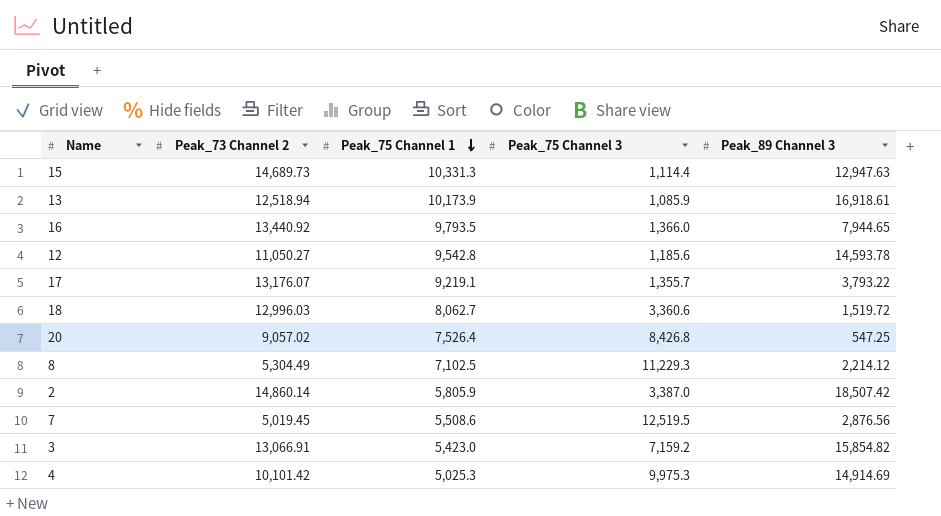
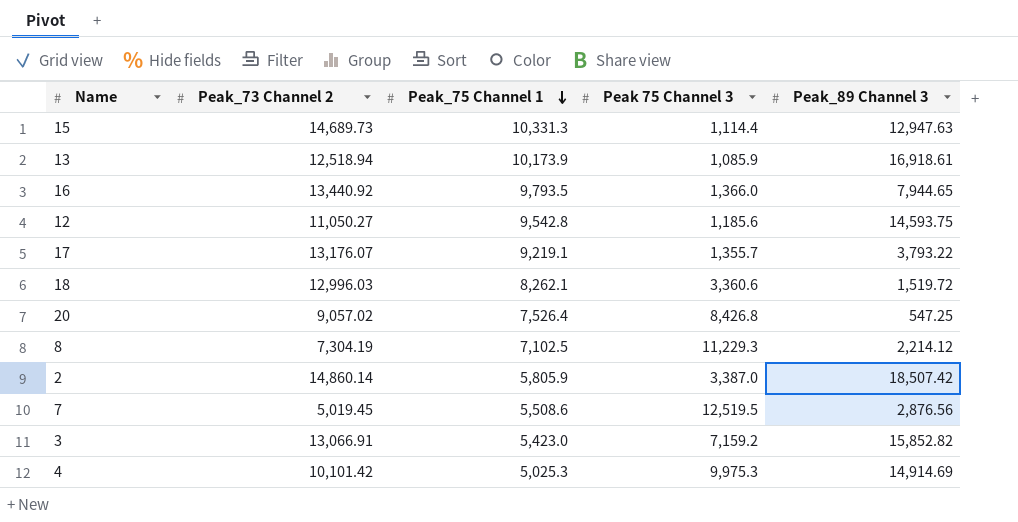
column name: Peak_75 Channel 3 -> Peak 75 Channel 3
12 | Peak_89 Channel 3: 14,593.78 -> 14,593.75
18 | Peak_75 Channel 1: 8,062.7 -> 8,262.1
8 | Peak_73 Channel 2: 5,304.49 -> 7,304.19
3 | Peak_89 Channel 3: 15,854.82 -> 15,852.82

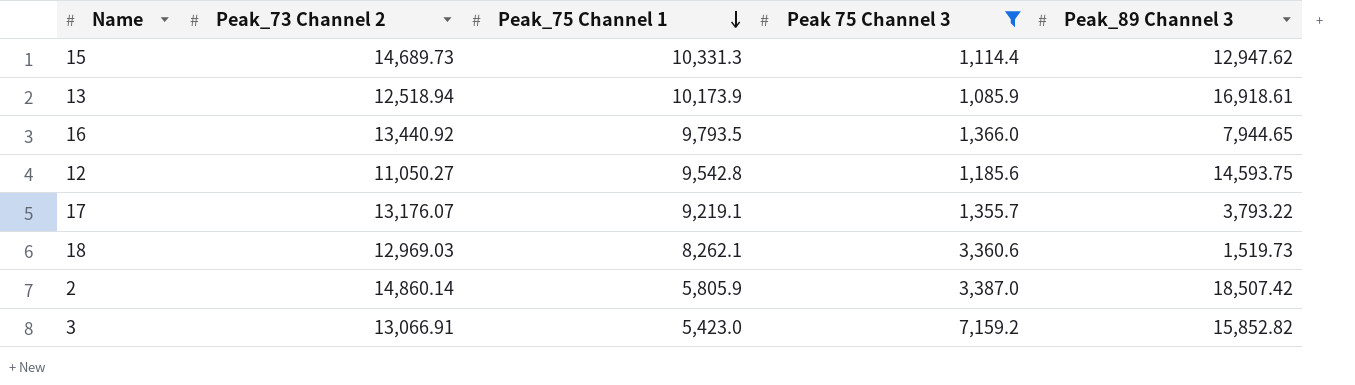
filter: none -> Peak 75 Channel 3 <= 7,159.2
15 | Peak_89 Channel 3: 12,947.63 -> 12,947.62
18 | Peak_73 Channel 2: 12,996.03 -> 12,969.03
18 | Peak_89 Channel 3: 1,519.72 -> 1,519.73

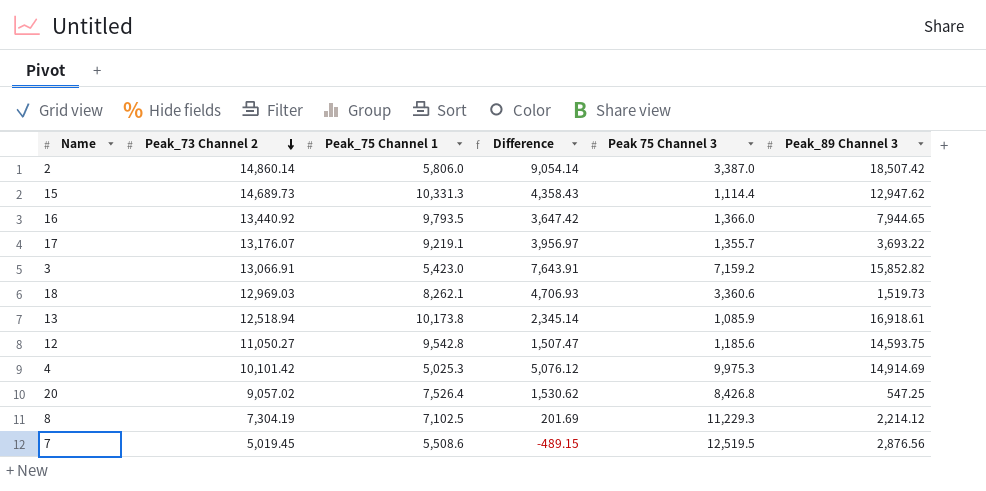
filter: Peak 75 Channel 3 <= 7,159.2 -> none
row order: Peak_75 Channel 1 descending -> Peak_73 Channel 2 descending
column Difference | formula: none -> [Peak_73 Channel 2] - [Peak_75 Channel 1]
2 | Peak_75 Channel 1: 5,805.9 -> 5,806.0
17 | Peak_89 Channel 3: 3,793.22 -> 3,693.22
13 | Peak_75 Channel 1: 10,173.9 -> 10,173.8

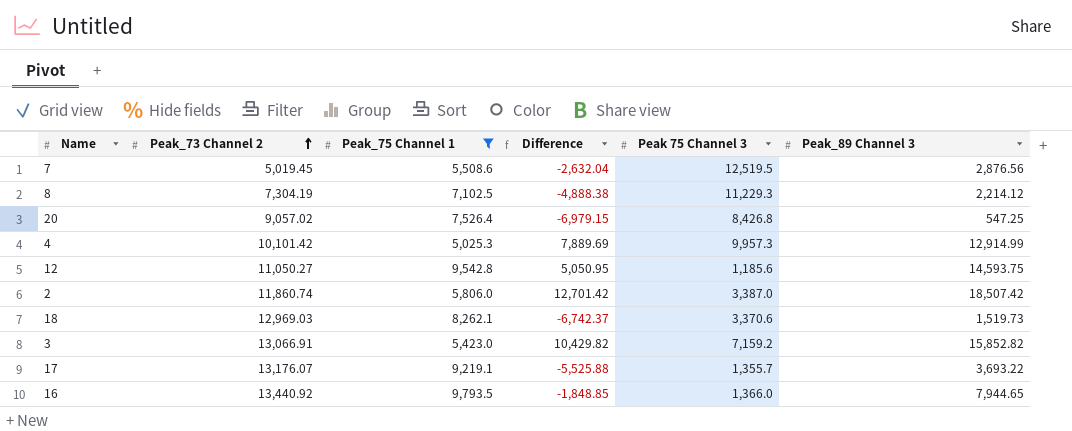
filter: none -> Peak_75 Channel 1 <= 9,793.5
row order: Peak_73 Channel 2 descending -> Peak_73 Channel 2 ascending
column Difference | formula: [Peak_73 Channel 2] - [Peak_75 Channel 1] -> [Peak_89 Channel 3] - [Peak_75 Channel 1]
4 | Peak 75 Channel 3: 9,975.3 -> 9,957.3
4 | Peak_89 Channel 3: 14,914.69 -> 12,914.99
2 | Peak_73 Channel 2: 14,860.14 -> 11,860.74
18 | Peak 75 Channel 3: 3,360.6 -> 3,370.6

